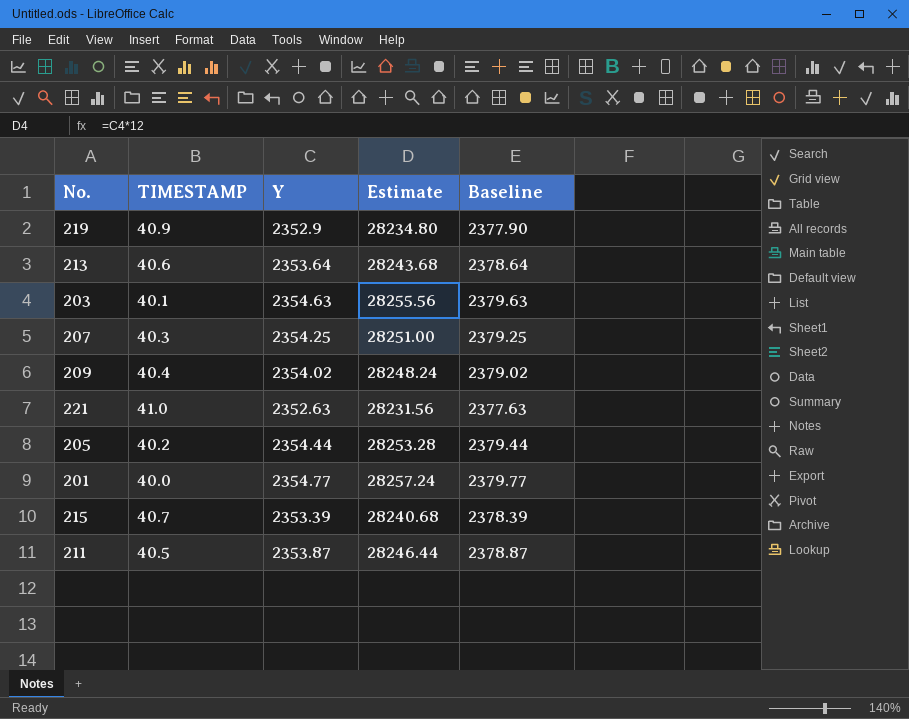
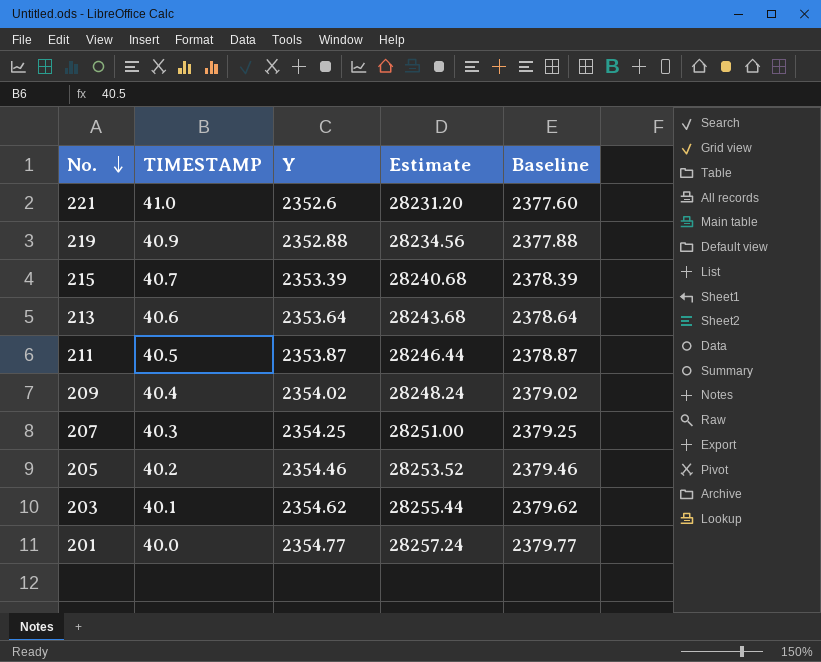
row order: none -> No. descending
221 | Y: 2352.63 -> 2352.6
221 | Estimate: 28231.56 -> 28231.20
221 | Baseline: 2377.63 -> 2377.60
219 | Y: 2352.9 -> 2352.88
219 | Estimate: 28234.80 -> 28234.56
219 | Baseline: 2377.90 -> 2377.88
205 | Y: 2354.44 -> 2354.46
205 | Estimate: 28253.28 -> 28253.52
205 | Baseline: 2379.44 -> 2379.46
203 | Y: 2354.63 -> 2354.62
203 | Estimate: 28255.56 -> 28255.44
203 | Baseline: 2379.63 -> 2379.62

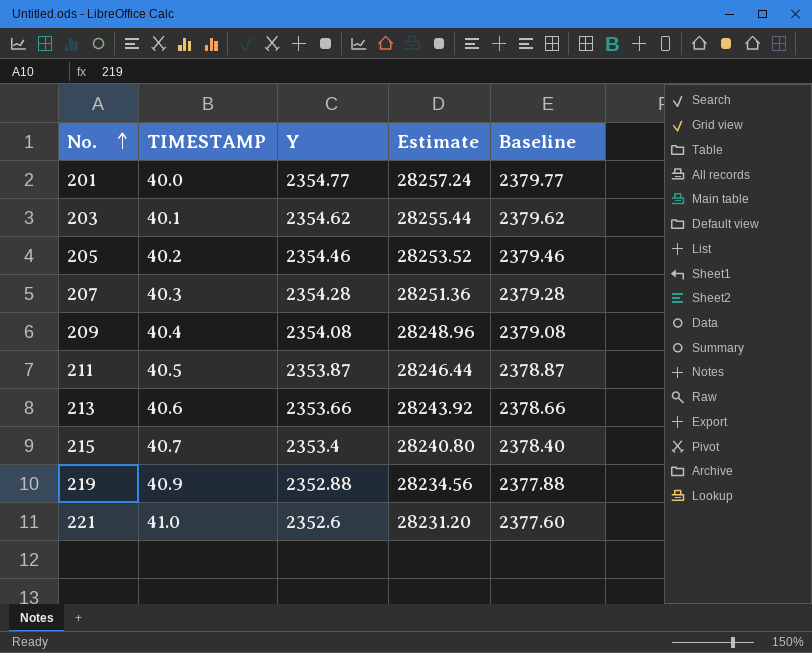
row order: No. descending -> No. ascending
207 | Y: 2354.25 -> 2354.28
207 | Estimate: 28251.00 -> 28251.36
207 | Baseline: 2379.25 -> 2379.28
209 | Y: 2354.02 -> 2354.08
209 | Estimate: 28248.24 -> 28248.96
209 | Baseline: 2379.02 -> 2379.08
213 | Y: 2353.64 -> 2353.66
213 | Estimate: 28243.68 -> 28243.92
213 | Baseline: 2378.64 -> 2378.66
215 | Y: 2353.39 -> 2353.4
215 | Estimate: 28240.68 -> 28240.80
215 | Baseline: 2378.39 -> 2378.40

